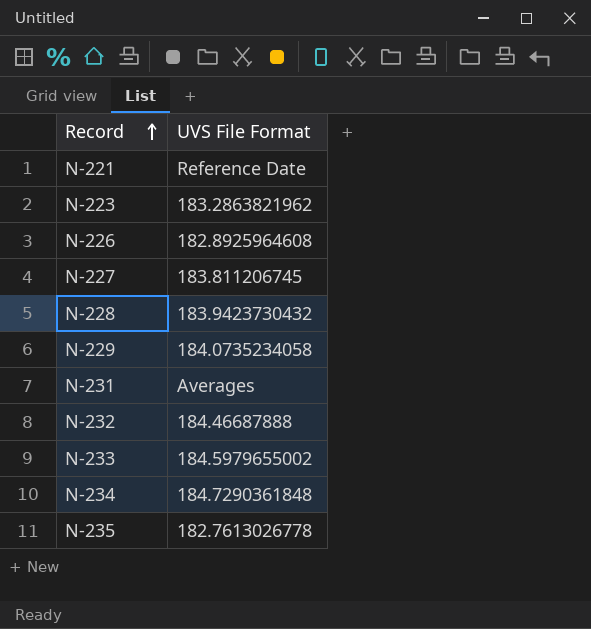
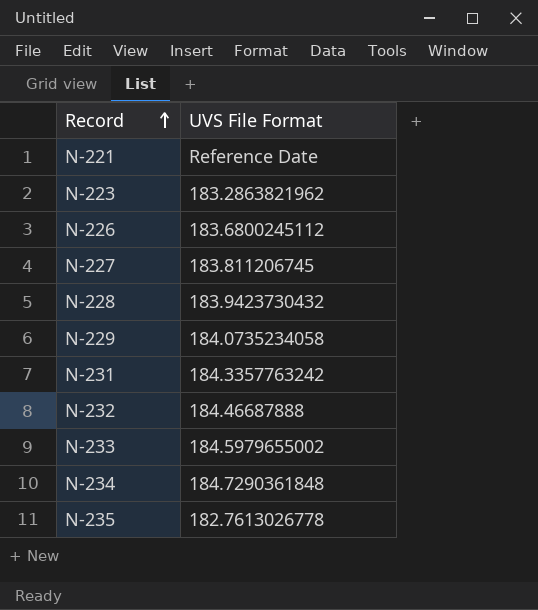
N-226 | UVS File Format: 182.8925964608 -> 183.6800245112
N-231 | UVS File Format: Averages -> 184.3357763242

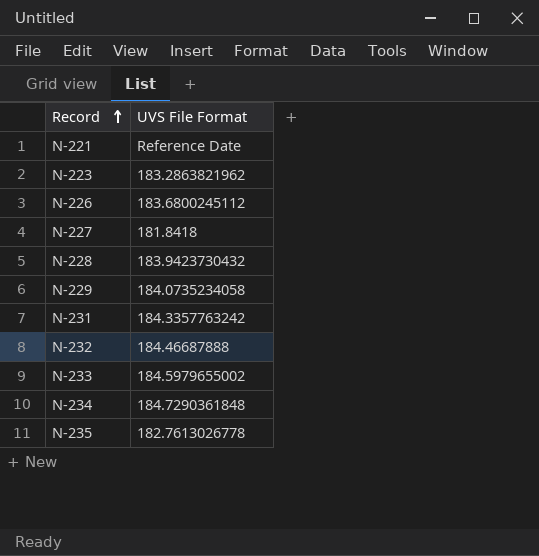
N-227 | UVS File Format: 183.811206745 -> 181.8418

